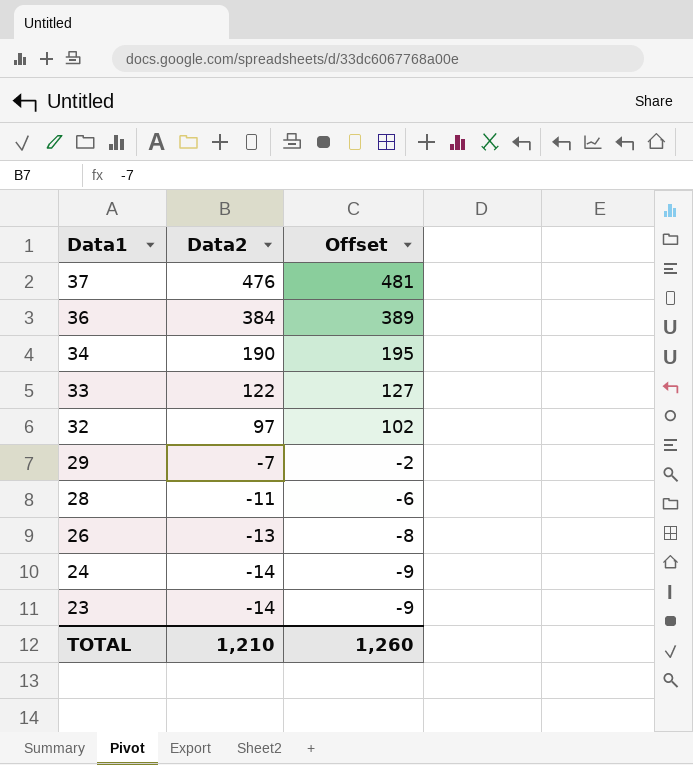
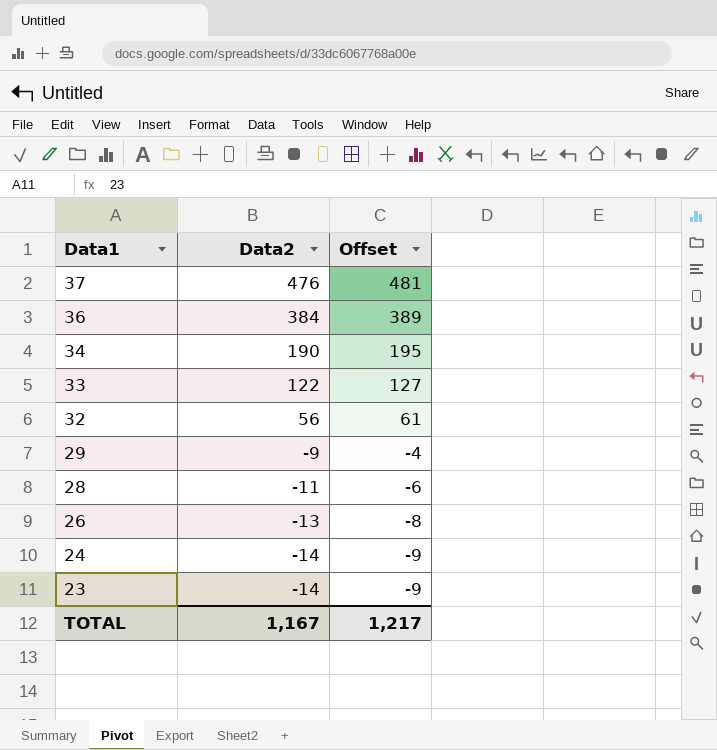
32 | Data2: 97 -> 56
32 | Offset: 102 -> 61
29 | Data2: -7 -> -9
29 | Offset: -2 -> -4
TOTAL | Data2: 1,210 -> 1,167
TOTAL | Offset: 1,260 -> 1,217

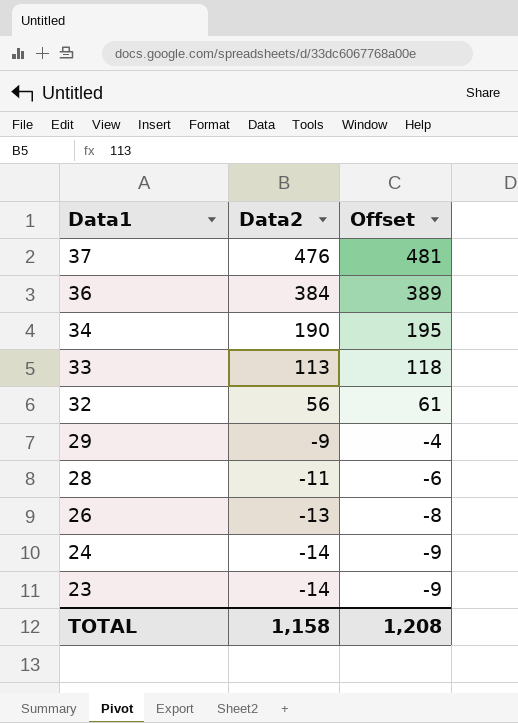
33 | Data2: 122 -> 113
33 | Offset: 127 -> 118
TOTAL | Data2: 1,167 -> 1,158
TOTAL | Offset: 1,217 -> 1,208

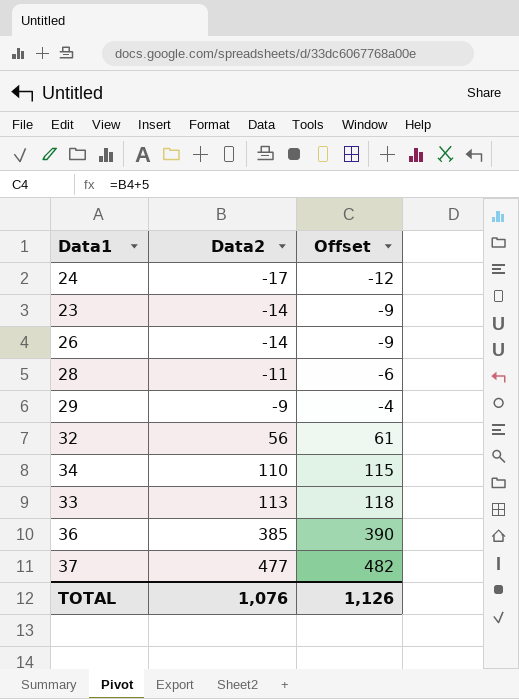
row order: Data1 descending -> Data2 ascending
24 | Data2: -14 -> -17
24 | Offset: -9 -> -12
26 | Data2: -13 -> -14
26 | Offset: -8 -> -9
34 | Data2: 190 -> 110
34 | Offset: 195 -> 115
36 | Data2: 384 -> 385
36 | Offset: 389 -> 390
37 | Data2: 476 -> 477
37 | Offset: 481 -> 482
TOTAL | Data2: 1,158 -> 1,076
TOTAL | Offset: 1,208 -> 1,126

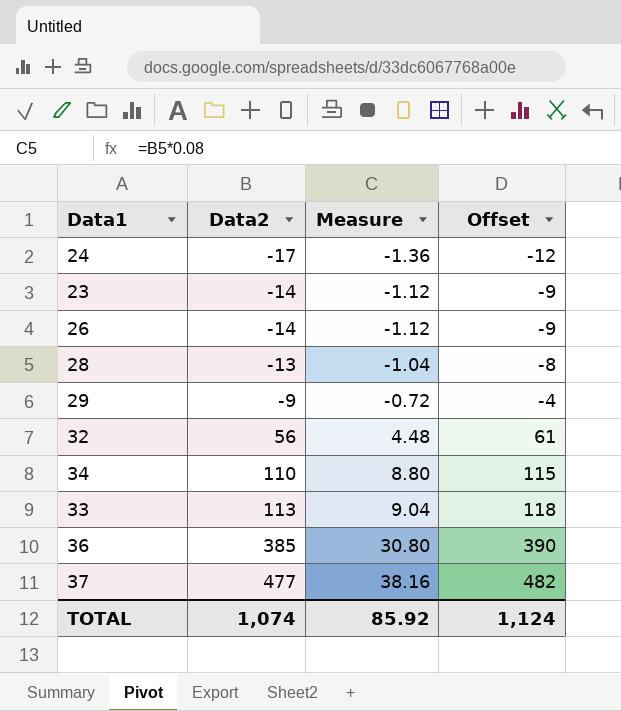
column Measure | formula: none -> [Data2] * 0.08
28 | Data2: -11 -> -13
28 | Offset: -6 -> -8
TOTAL | Data2: 1,076 -> 1,074
TOTAL | Offset: 1,126 -> 1,124

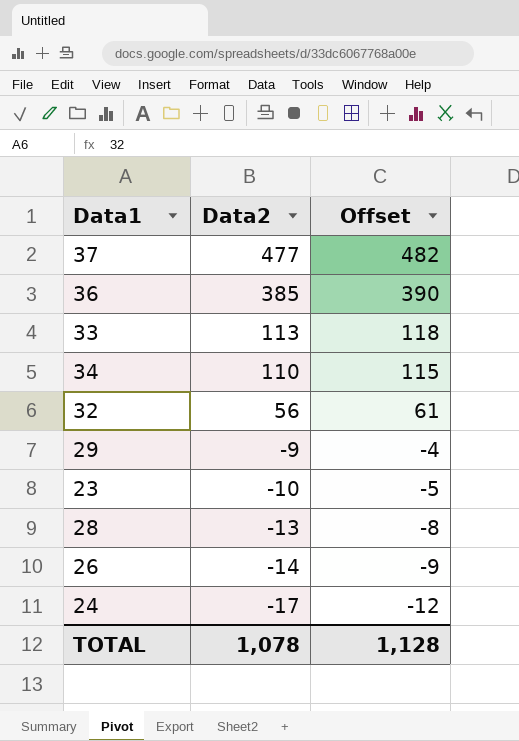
row order: Data2 ascending -> Data2 descending
column Measure | formula: [Data2] * 0.08 -> none
23 | Data2: -14 -> -10
23 | Offset: -9 -> -5
TOTAL | Data2: 1,074 -> 1,078
TOTAL | Offset: 1,124 -> 1,128

